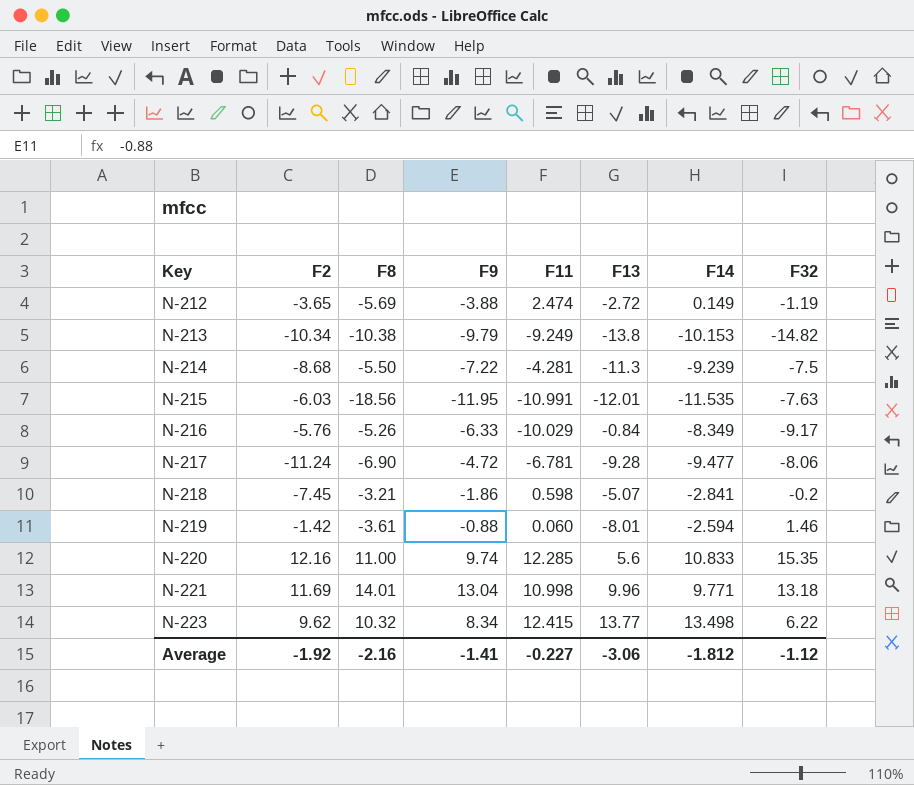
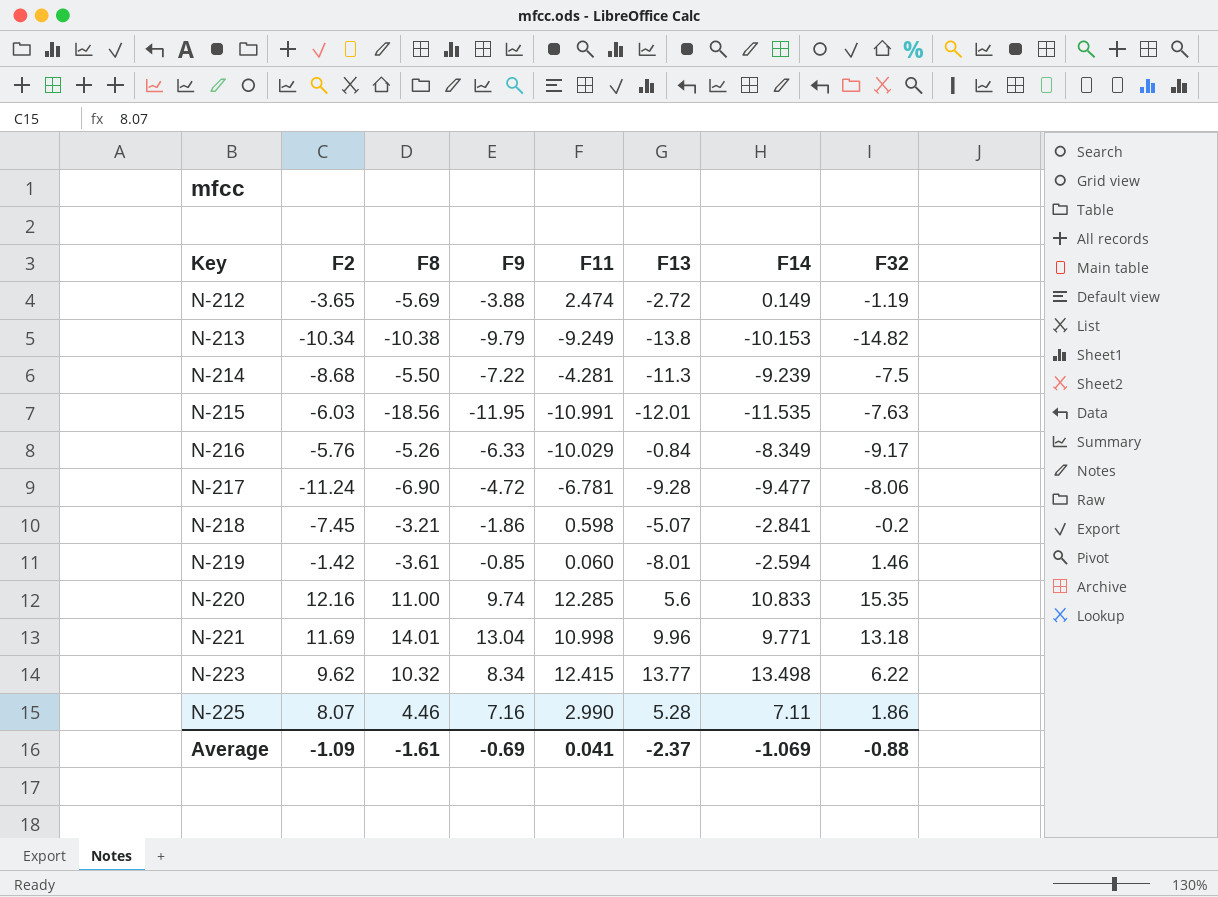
N-219 | F9: -0.88 -> -0.85
row N-225: none -> 8.07 | 4.46 | 7.16 | 2.990 | 5.28 | 7.11 | 1.86
Average | F2: -1.92 -> -1.09
Average | F8: -2.16 -> -1.61
Average | F9: -1.41 -> -0.69
Average | F11: -0.227 -> 0.041
Average | F13: -3.06 -> -2.37
Average | F14: -1.812 -> -1.069
Average | F32: -1.12 -> -0.88

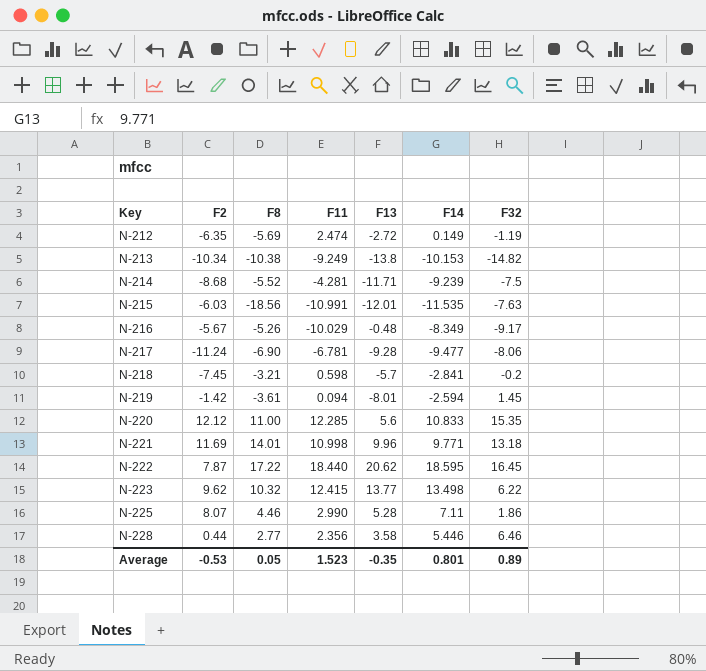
column F9 | position: 4 -> none
N-212 | F2: -3.65 -> -6.35
N-214 | F8: -5.50 -> -5.52
N-214 | F13: -11.3 -> -11.71
N-216 | F2: -5.76 -> -5.67
N-216 | F13: -0.84 -> -0.48
N-218 | F13: -5.07 -> -5.7
N-219 | F11: 0.060 -> 0.094
N-219 | F32: 1.46 -> 1.45
N-220 | F2: 12.16 -> 12.12
row N-222: none -> 7.87 | 17.22 | 18.440 | 20.62 | 18.595 | 16.45
row N-228: none -> 0.44 | 2.77 | 2.356 | 3.58 | 5.446 | 6.46
Average | F2: -1.09 -> -0.53
Average | F8: -1.61 -> 0.05
Average | F11: 0.041 -> 1.523
Average | F13: -2.37 -> -0.35
Average | F14: -1.069 -> 0.801
Average | F32: -0.88 -> 0.89

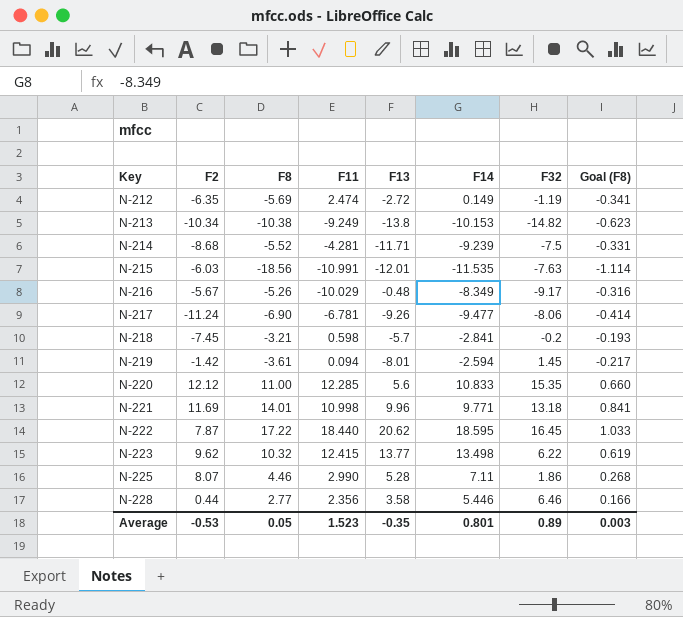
column Goal (F8) | formula: none -> [F8] * 0.06
N-217 | F13: -9.28 -> -9.26

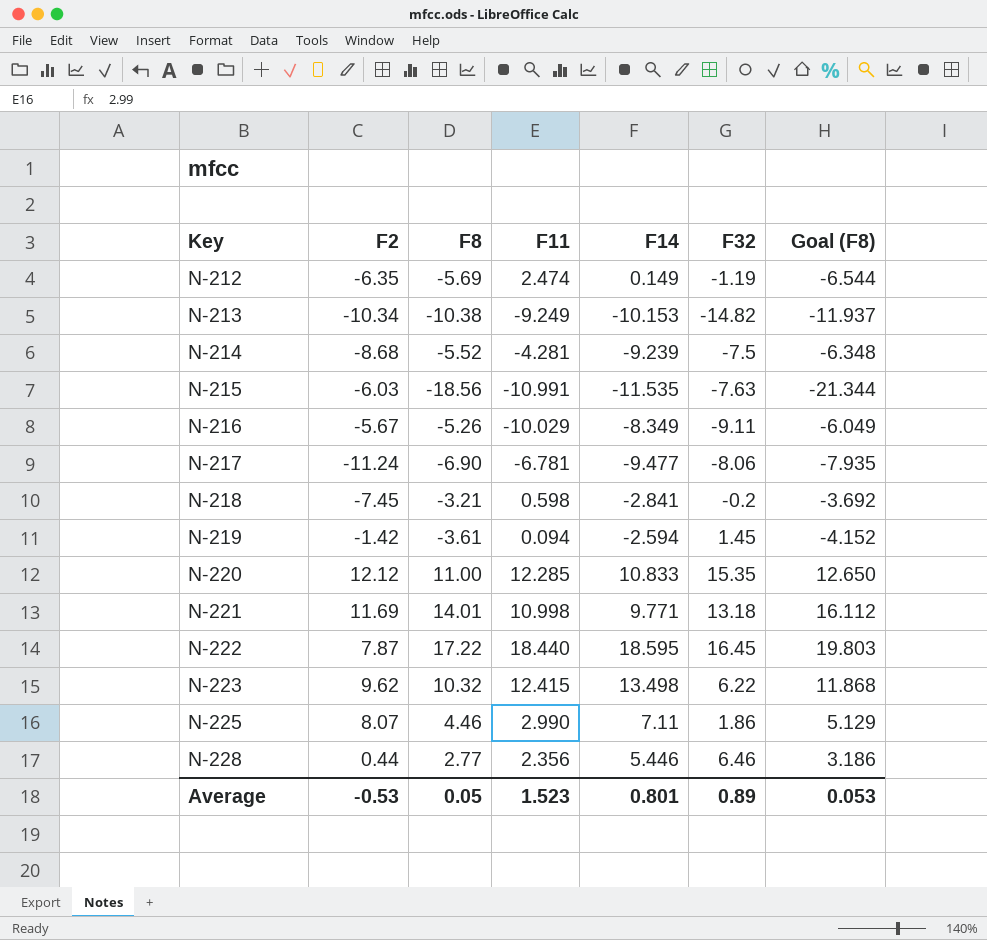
column F13 | position: 5 -> none
column Goal (F8) | formula: [F8] * 0.06 -> [F8] * 1.15
N-216 | F32: -9.17 -> -9.11
Average | Goal (F8): 0.003 -> 0.053

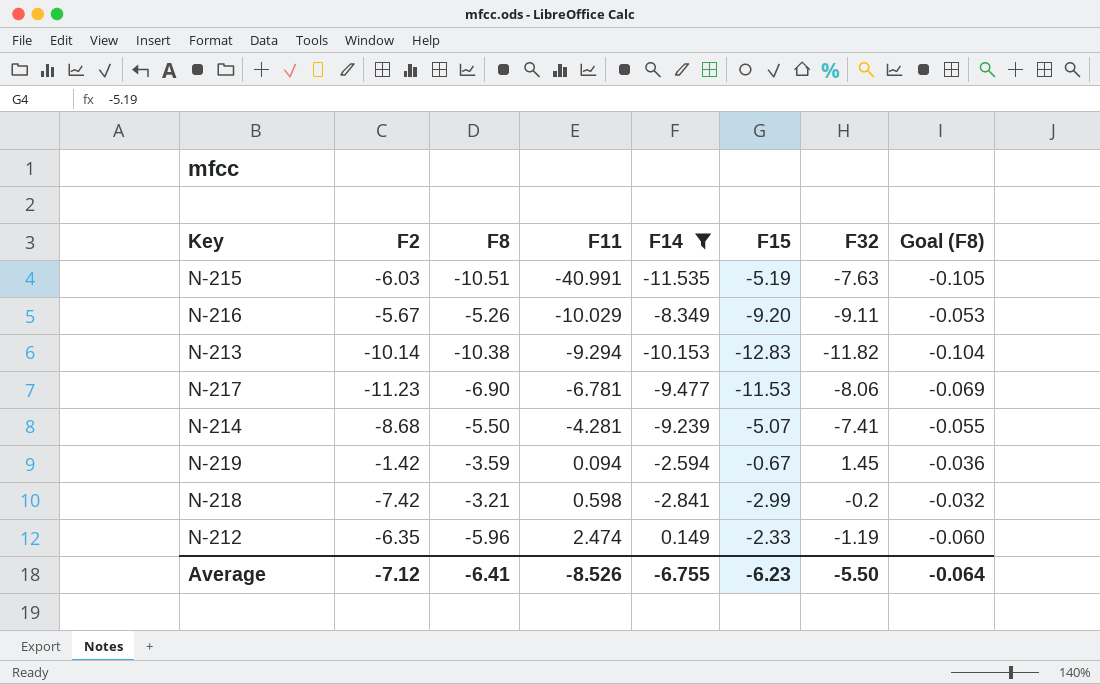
filter: none -> F14 <= 0.149
row order: Key ascending -> F11 ascending
column F15 | position: none -> 6
column Goal (F8) | formula: [F8] * 1.15 -> [F8] * 0.01
N-215 | F8: -18.56 -> -10.51
N-215 | F11: -10.991 -> -40.991
N-213 | F2: -10.34 -> -10.14
N-213 | F11: -9.249 -> -9.294
N-213 | F32: -14.82 -> -11.82
N-217 | F2: -11.24 -> -11.23
N-214 | F8: -5.52 -> -5.50
N-214 | F32: -7.5 -> -7.41
N-219 | F8: -3.61 -> -3.59
N-218 | F2: -7.45 -> -7.42
N-212 | F8: -5.69 -> -5.96
Average | F2: -0.53 -> -7.12
Average | F8: 0.05 -> -6.41
Average | F11: 1.523 -> -8.526
Average | F14: 0.801 -> -6.755
Average | F32: 0.89 -> -5.50
Average | Goal (F8): 0.053 -> -0.064

